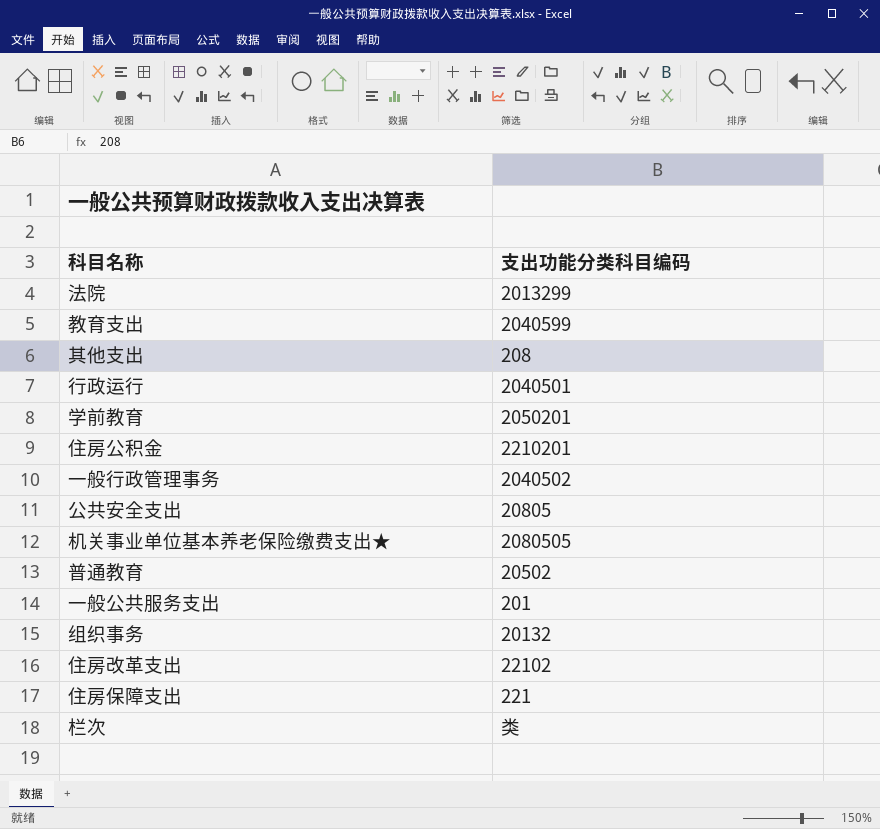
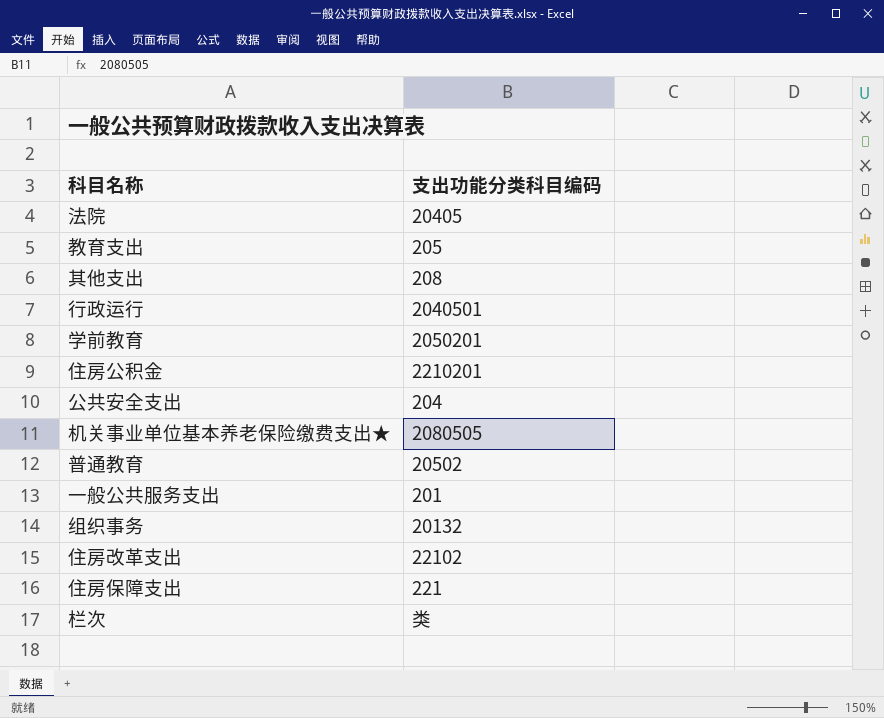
row 一般行政管理事务: 2040502 -> none
法院 | 支出功能分类科目编码: 2013299 -> 20405
教育支出 | 支出功能分类科目编码: 2040599 -> 205
公共安全支出 | 支出功能分类科目编码: 20805 -> 204

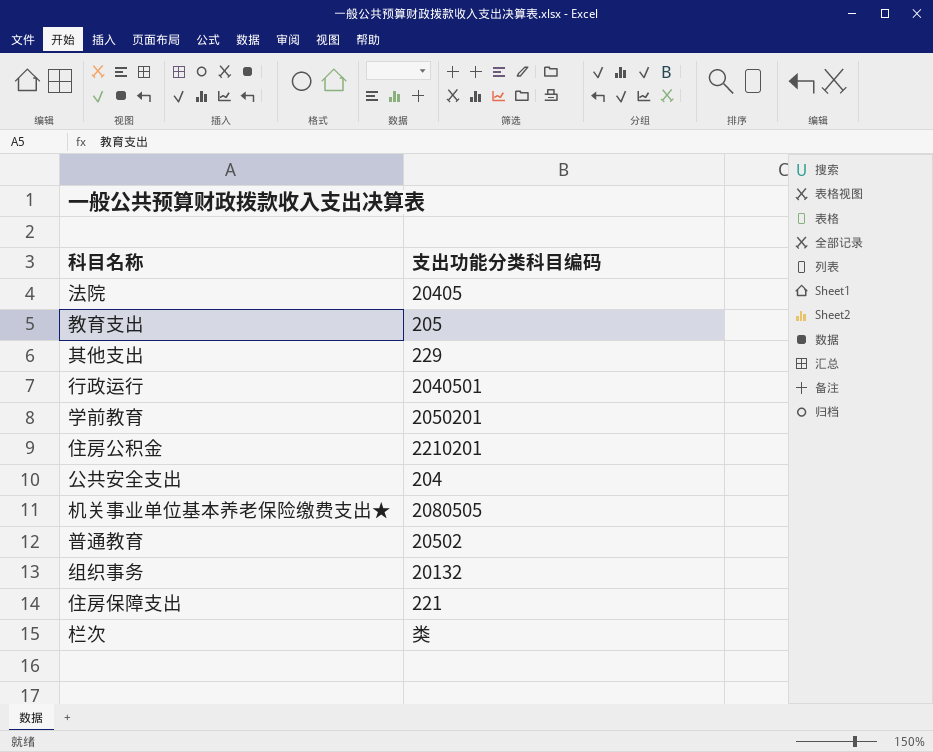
row 一般公共服务支出: 201 -> none
row 住房改革支出: 22102 -> none
其他支出 | 支出功能分类科目编码: 208 -> 229

